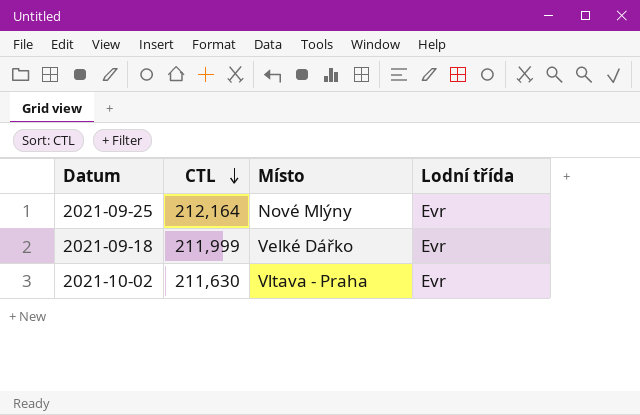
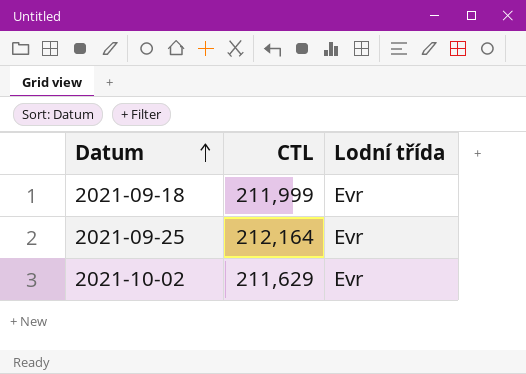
row order: CTL descending -> Datum ascending
column Místo | position: 3 -> none
2021-10-02 | CTL: 211,630 -> 211,629

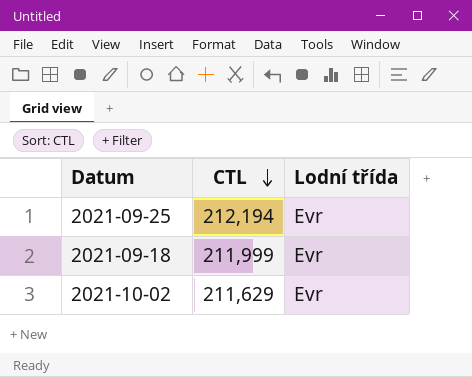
row order: Datum ascending -> CTL descending
2021-09-25 | CTL: 212,164 -> 212,194

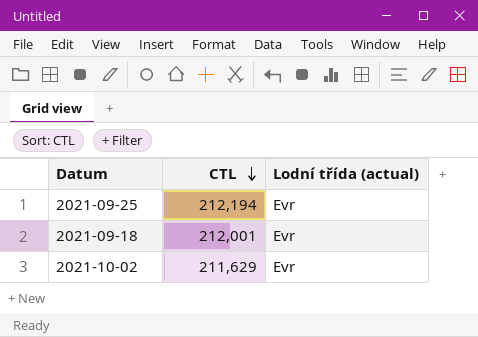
column name: Lodní třída -> Lodní třída (actual)
2021-09-18 | CTL: 211,999 -> 212,001

